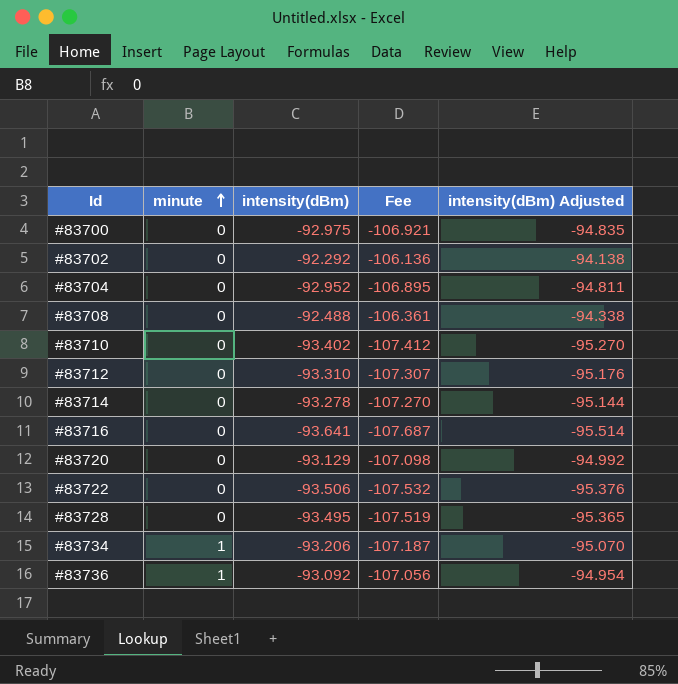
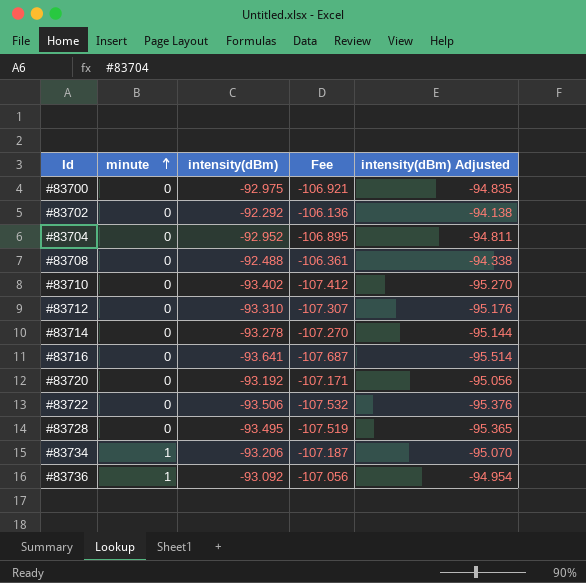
#83720 | intensity(dBm): -93.129 -> -93.192
#83720 | Fee: -107.098 -> -107.171
#83720 | intensity(dBm) Adjusted: -94.992 -> -95.056

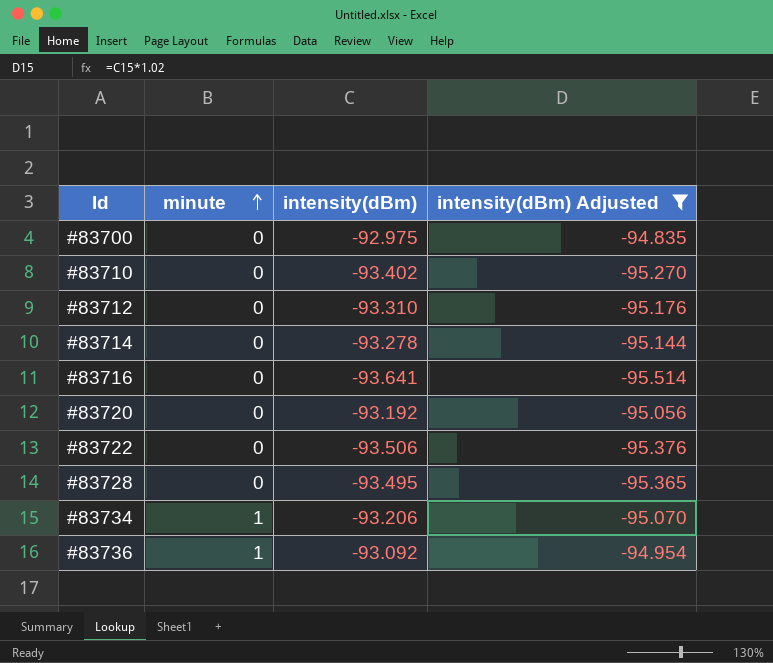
filter: none -> intensity(dBm) Adjusted <= -94.835
column Fee | formula: [intensity(dBm)] * 1.15 -> none

